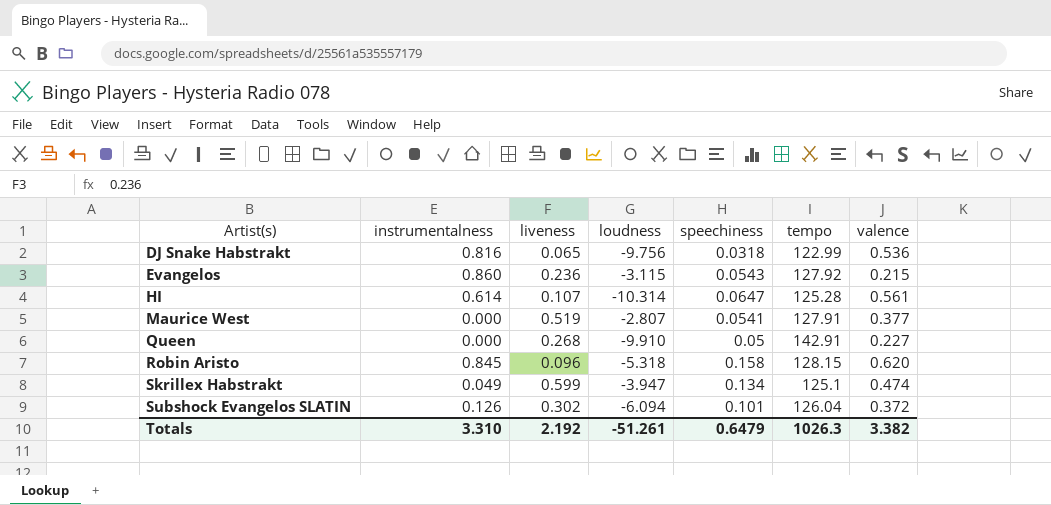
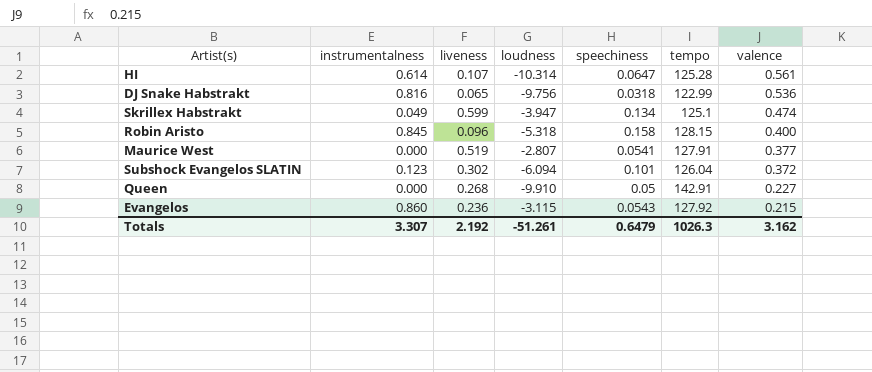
row order: Artist(s) ascending -> valence descending
Robin Aristo | valence: 0.620 -> 0.400
Subshock Evangelos SLATIN | instrumentalness: 0.126 -> 0.123
Totals | instrumentalness: 3.310 -> 3.307
Totals | valence: 3.382 -> 3.162

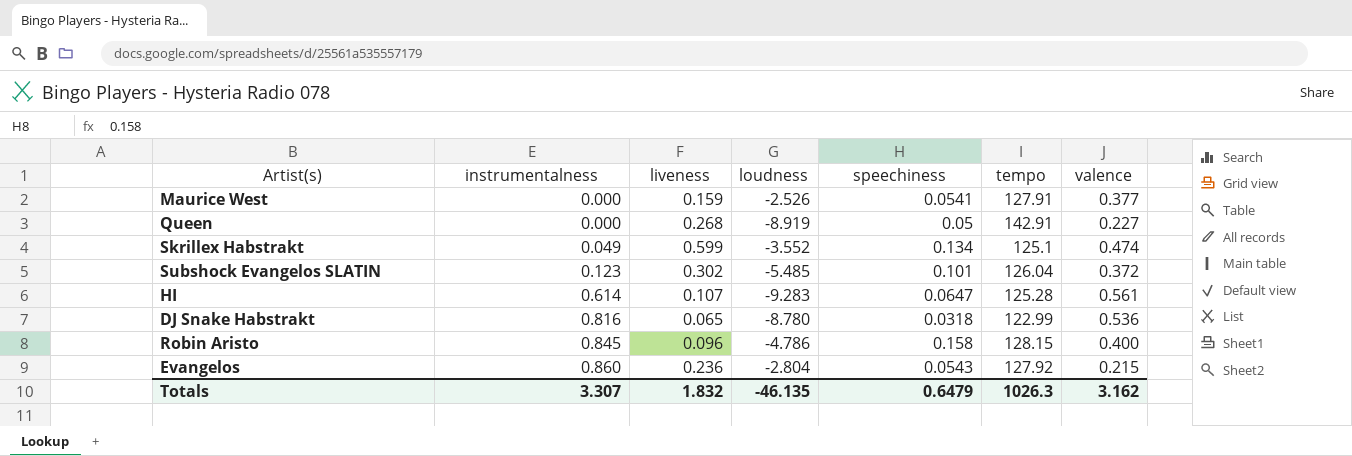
row order: valence descending -> instrumentalness ascending
Maurice West | liveness: 0.519 -> 0.159
Maurice West | loudness: -2.807 -> -2.526
Queen | loudness: -9.910 -> -8.919
Skrillex Habstrakt | loudness: -3.947 -> -3.552
Subshock Evangelos SLATIN | loudness: -6.094 -> -5.485
HI | loudness: -10.314 -> -9.283
DJ Snake Habstrakt | loudness: -9.756 -> -8.780
Robin Aristo | loudness: -5.318 -> -4.786
Evangelos | loudness: -3.115 -> -2.804
Totals | liveness: 2.192 -> 1.832
Totals | loudness: -51.261 -> -46.135

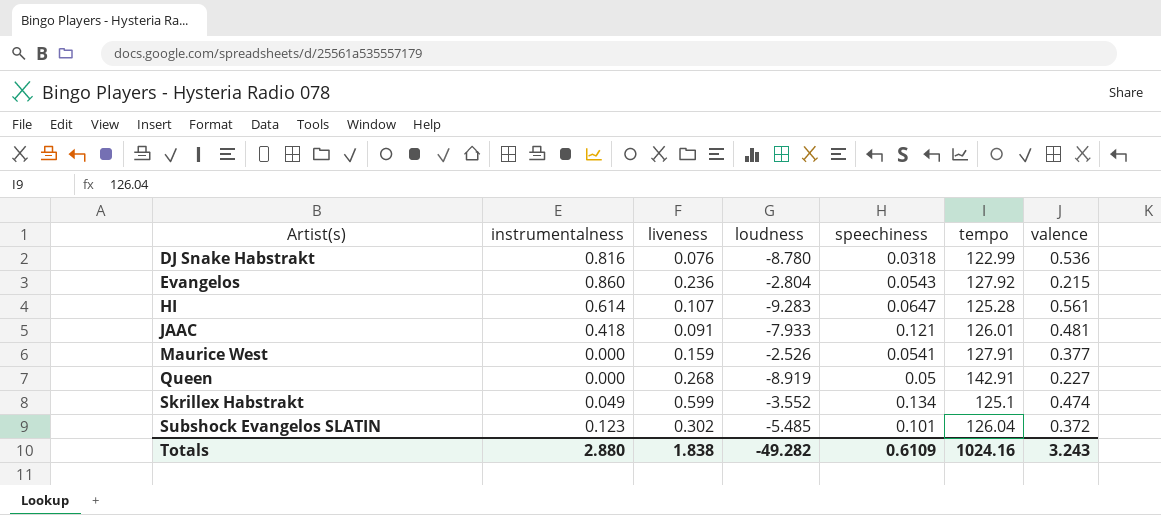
row order: instrumentalness ascending -> Artist(s) ascending
row Robin Aristo: 0.845 | 0.096 | -4.786 | 0.158 | 128.15 | 0.400 -> none
DJ Snake Habstrakt | liveness: 0.065 -> 0.076
row JAAC: none -> 0.418 | 0.091 | -7.933 | 0.121 | 126.01 | 0.481
Totals | instrumentalness: 3.307 -> 2.880
Totals | liveness: 1.832 -> 1.838
Totals | loudness: -46.135 -> -49.282
Totals | speechiness: 0.6479 -> 0.6109
Totals | tempo: 1026.3 -> 1024.16
Totals | valence: 3.162 -> 3.243

